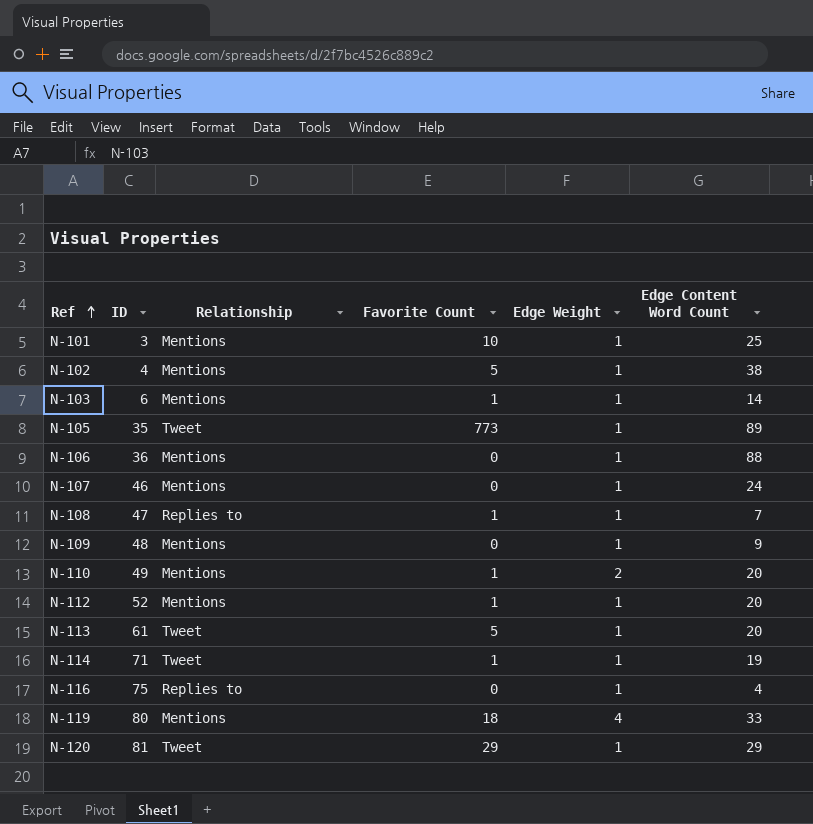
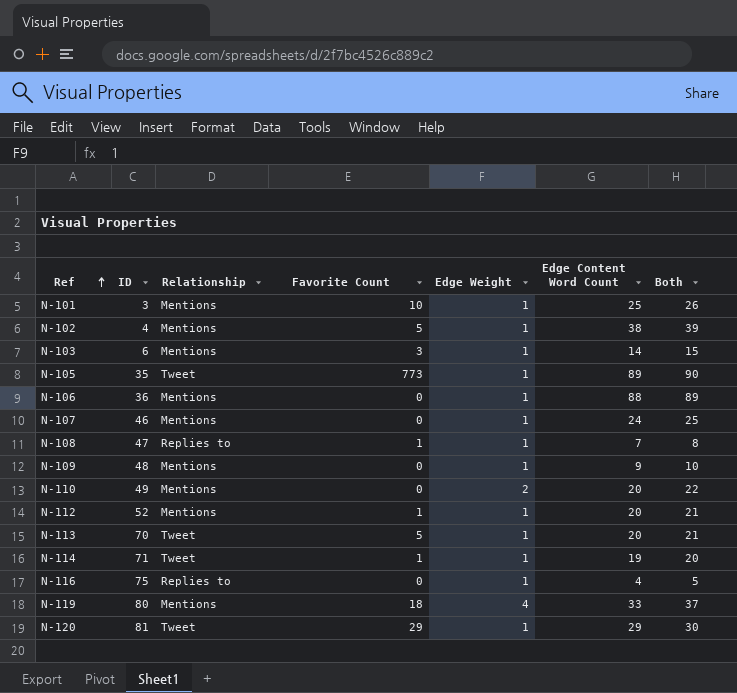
column Both | formula: none -> [Edge Weight] + [Edge Content Word Count]
N-103 | Favorite Count: 1 -> 3
N-110 | Favorite Count: 1 -> 0
N-113 | ID: 61 -> 70

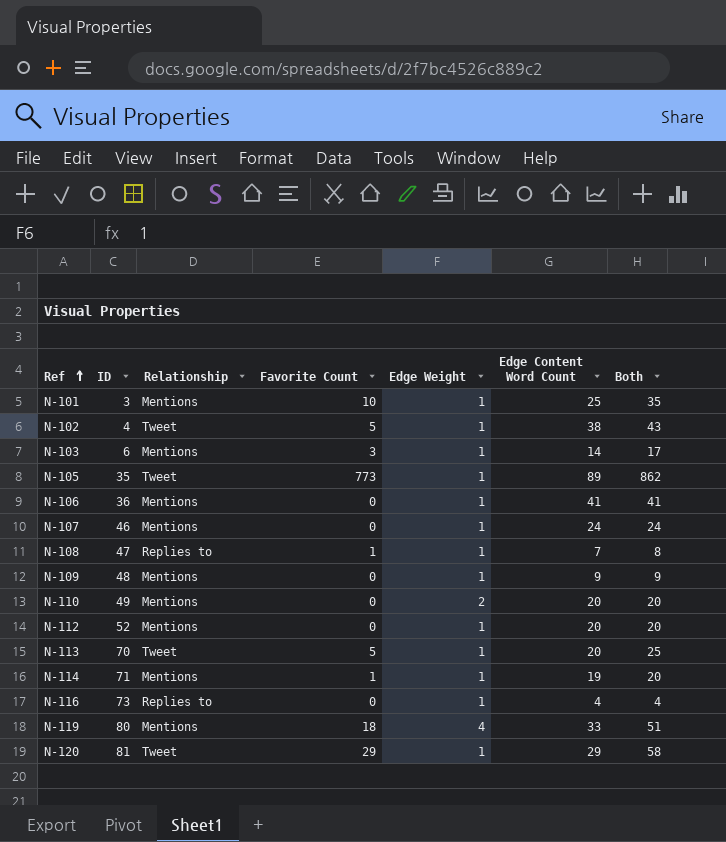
column Both | formula: [Edge Weight] + [Edge Content Word Count] -> [Favorite Count] + [Edge Content Word Count]
N-102 | Relationship: Mentions -> Tweet
N-106 | Edge Content Word Count: 88 -> 41
N-112 | Favorite Count: 1 -> 0
N-114 | Relationship: Tweet -> Mentions
N-116 | ID: 75 -> 73

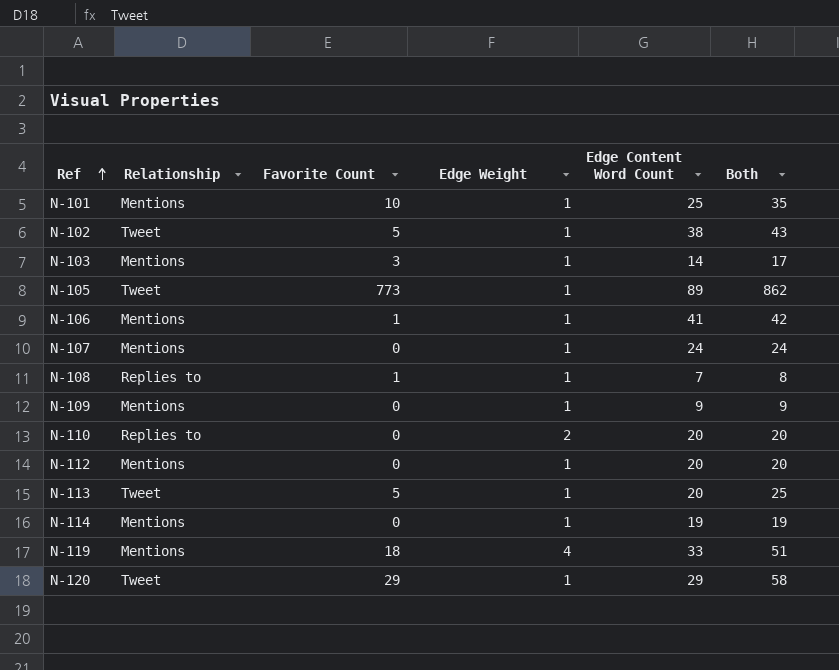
column ID | position: 2 -> none
row N-116: 73 | Replies to | 0 | 1 | 4 | 4 -> none
N-106 | Favorite Count: 0 -> 1
N-106 | Both: 41 -> 42
N-110 | Relationship: Mentions -> Replies to
N-114 | Favorite Count: 1 -> 0
N-114 | Both: 20 -> 19

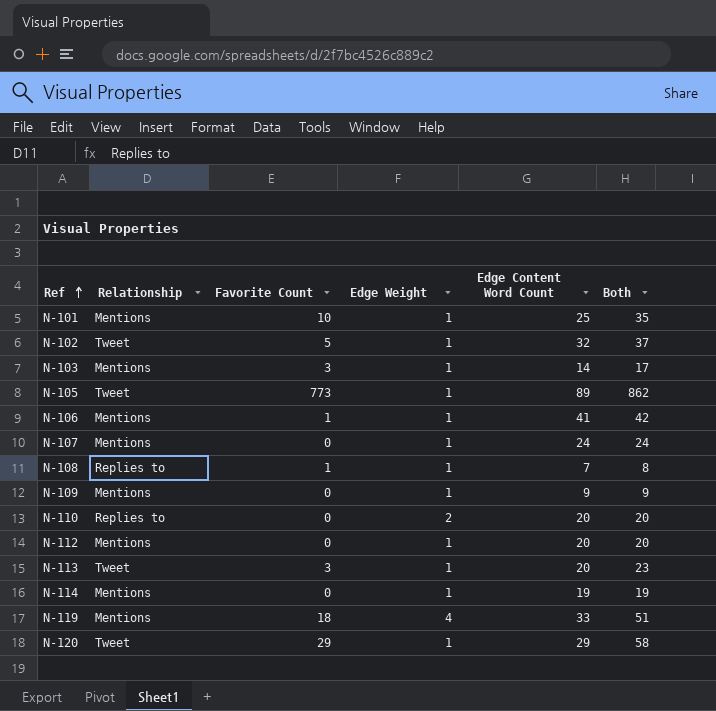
N-102 | Edge Content Word Count: 38 -> 32
N-102 | Both: 43 -> 37
N-113 | Favorite Count: 5 -> 3
N-113 | Both: 25 -> 23

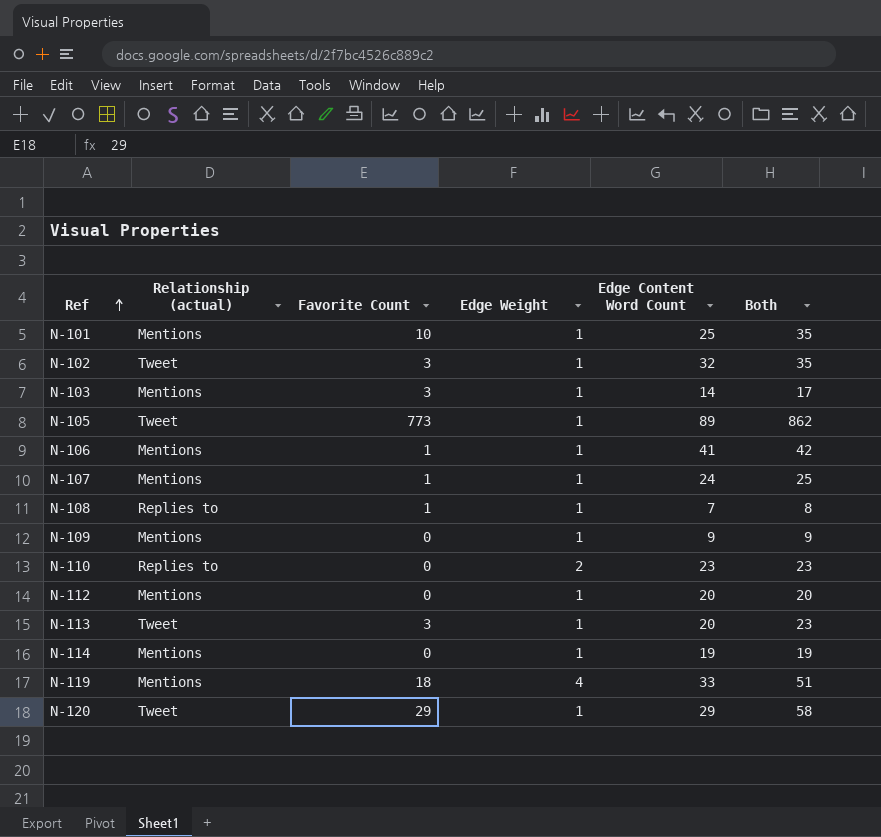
column name: Relationship -> Relationship (actual)
N-102 | Favorite Count: 5 -> 3
N-102 | Both: 37 -> 35
N-107 | Favorite Count: 0 -> 1
N-107 | Both: 24 -> 25
N-110 | Edge Content Word Count: 20 -> 23
N-110 | Both: 20 -> 23

